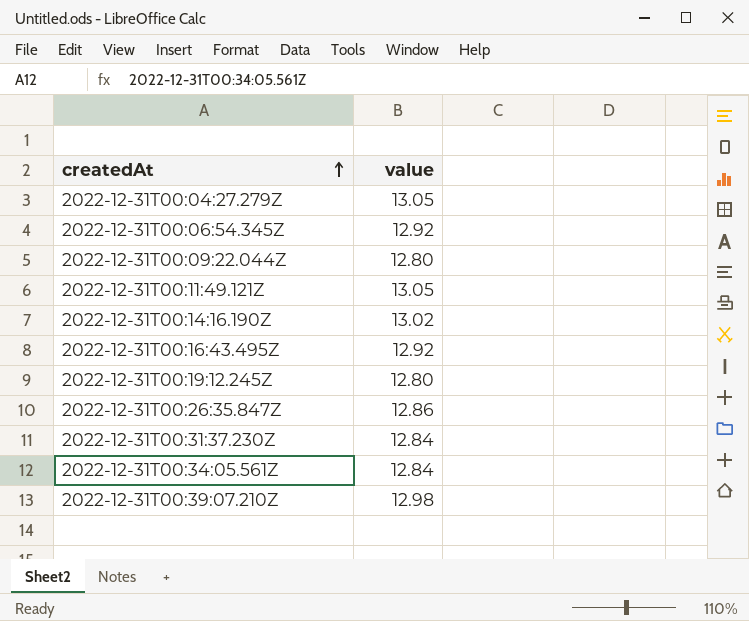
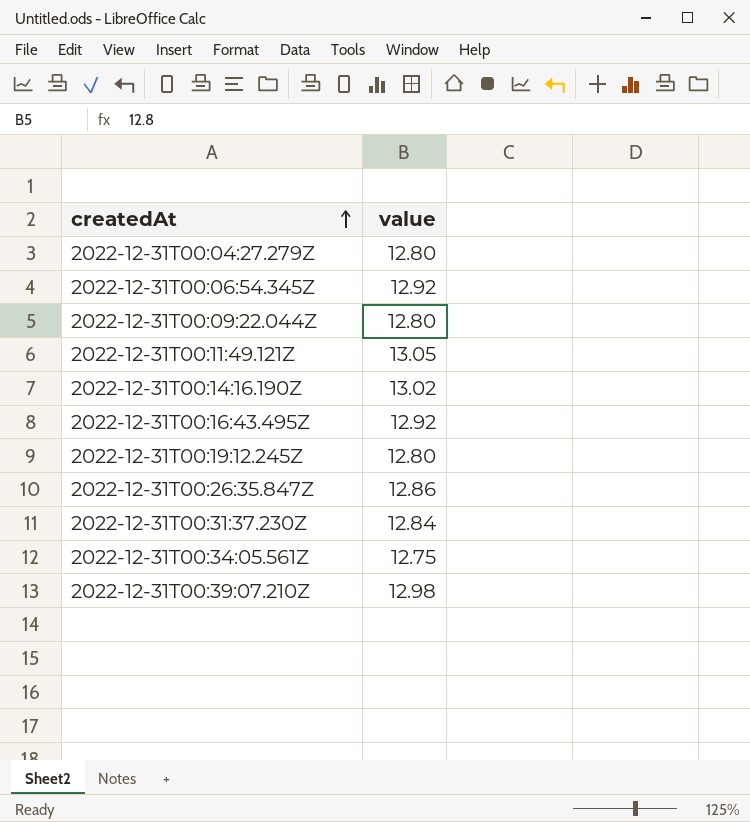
2022-12-31T00:04:27.279Z | value: 13.05 -> 12.80
2022-12-31T00:34:05.561Z | value: 12.84 -> 12.75

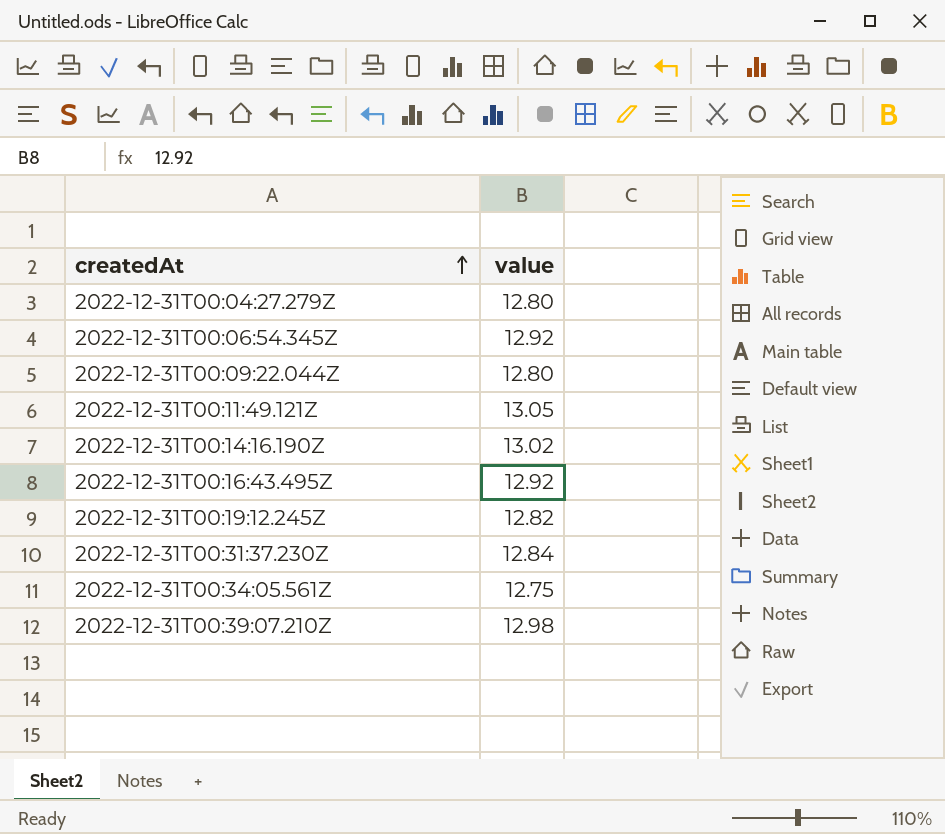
row 2022-12-31T00:26:35.847Z: 12.86 -> none
2022-12-31T00:19:12.245Z | value: 12.80 -> 12.82

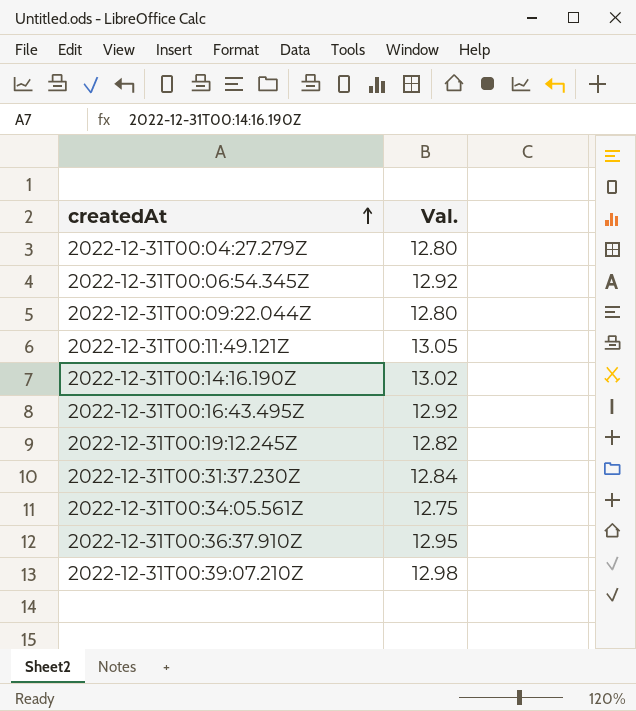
column name: value -> Val.
row 2022-12-31T00:36:37.910Z: none -> 12.95

